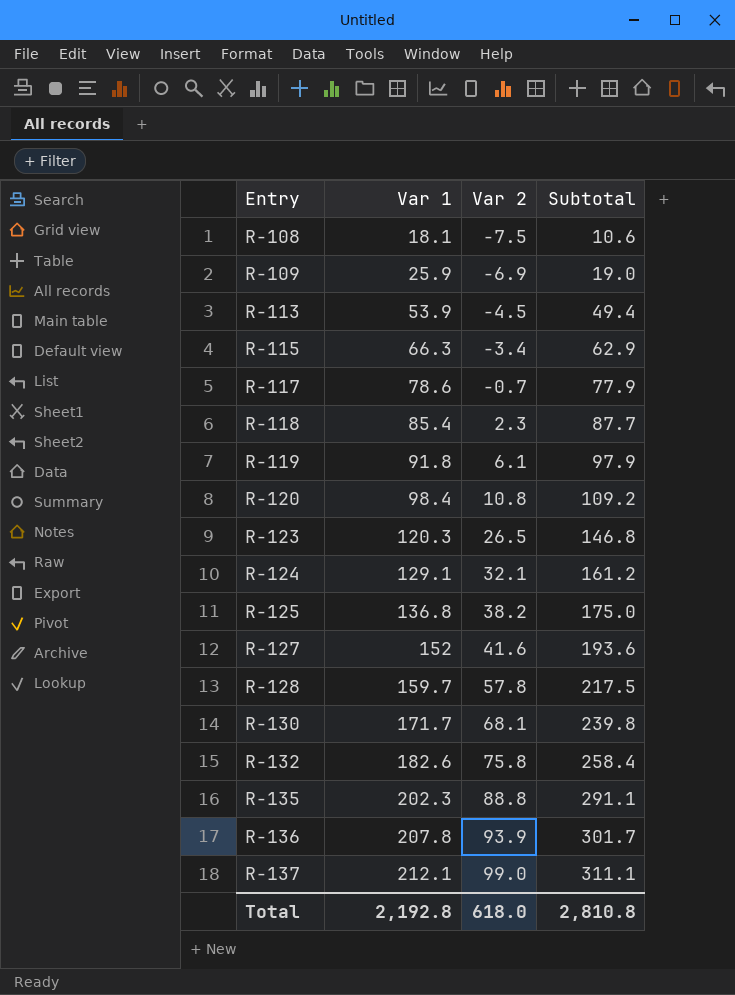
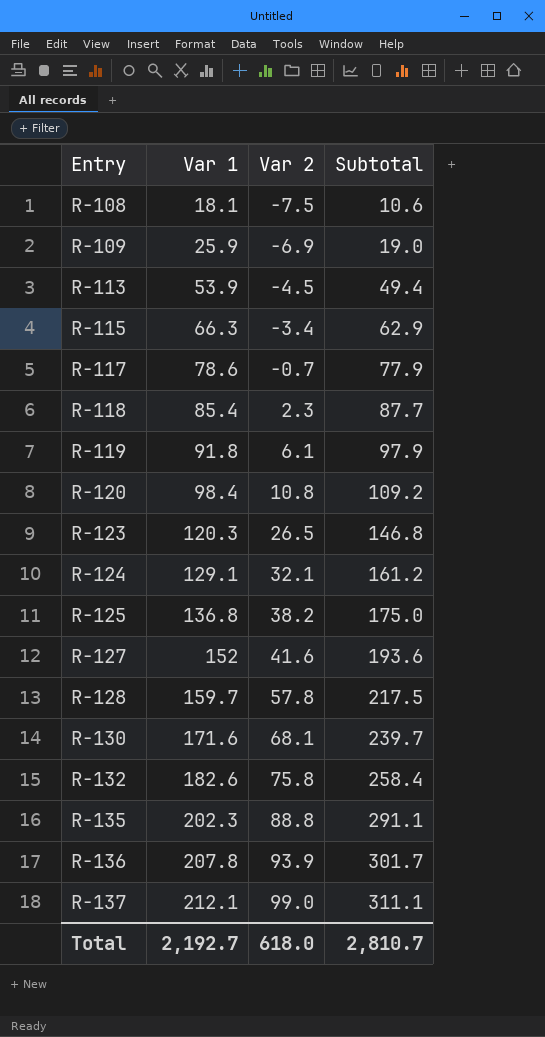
R-130 | Var 1: 171.7 -> 171.6
R-130 | Subtotal: 239.8 -> 239.7
Total | Var 1: 2,192.8 -> 2,192.7
Total | Subtotal: 2,810.8 -> 2,810.7

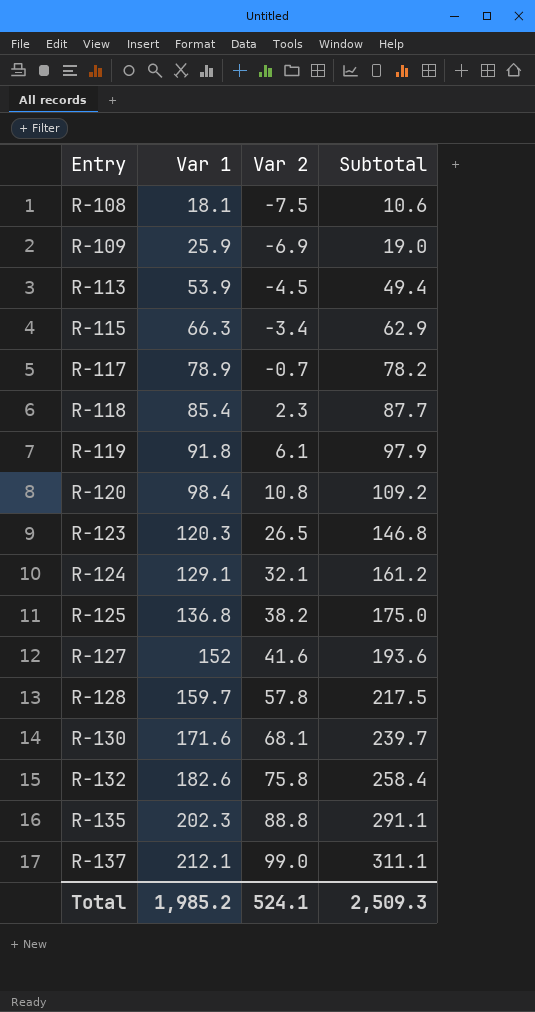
row R-136: 207.8 | 93.9 | 301.7 -> none
R-117 | Var 1: 78.6 -> 78.9
R-117 | Subtotal: 77.9 -> 78.2
Total | Var 1: 2,192.7 -> 1,985.2
Total | Var 2: 618.0 -> 524.1
Total | Subtotal: 2,810.7 -> 2,509.3

